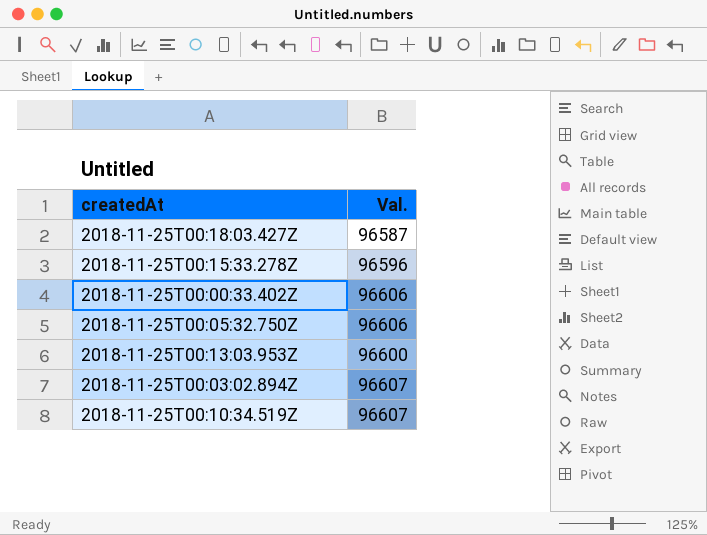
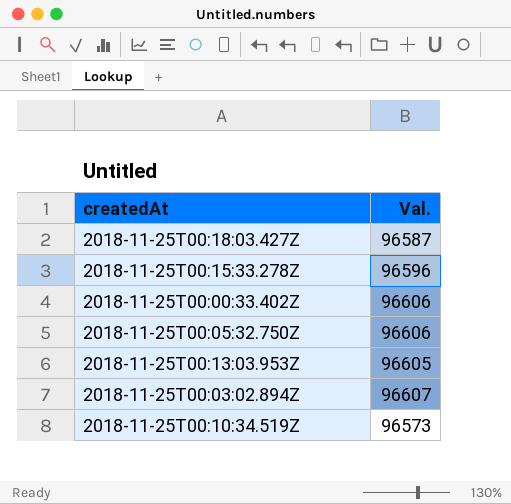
2018-11-25T00:13:03.953Z | Val.: 96600 -> 96605
2018-11-25T00:10:34.519Z | Val.: 96607 -> 96573

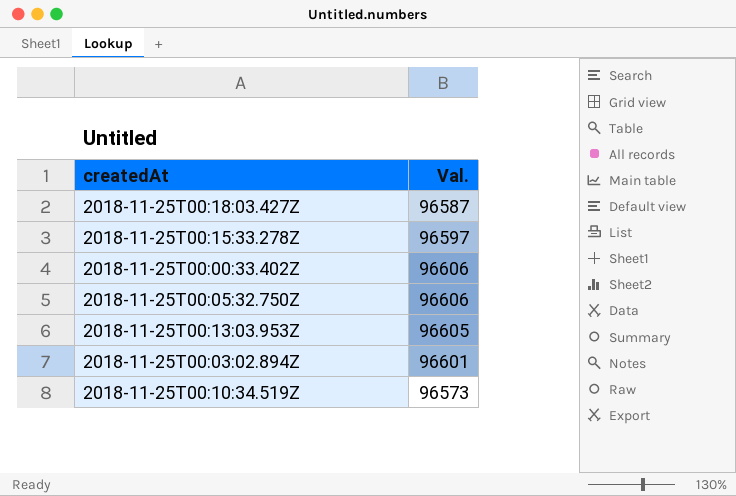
2018-11-25T00:15:33.278Z | Val.: 96596 -> 96597
2018-11-25T00:03:02.894Z | Val.: 96607 -> 96601

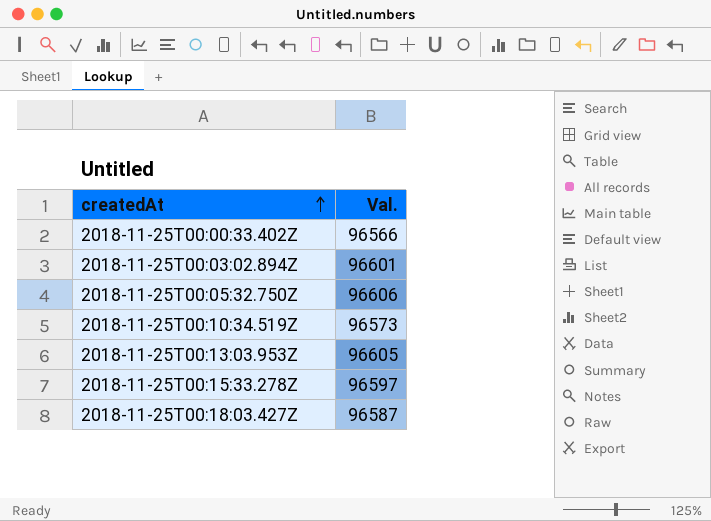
row order: none -> createdAt ascending
2018-11-25T00:00:33.402Z | Val.: 96606 -> 96566

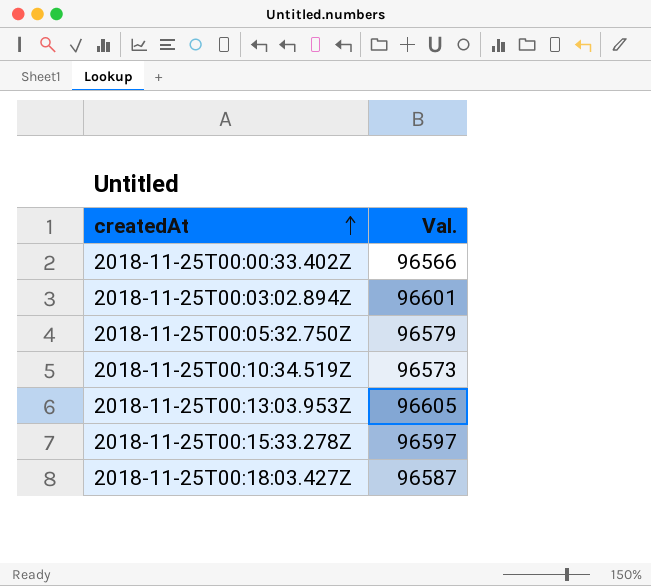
2018-11-25T00:05:32.750Z | Val.: 96606 -> 96579

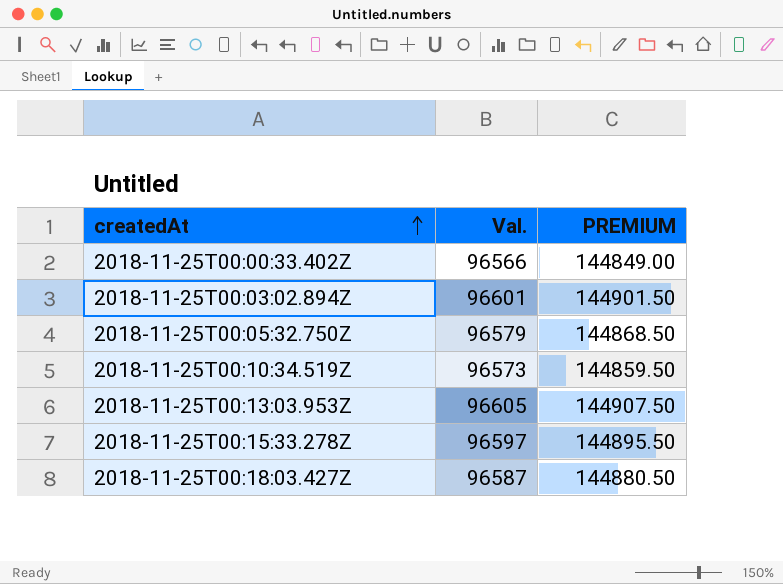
column PREMIUM | formula: none -> [Val.] * 1.5

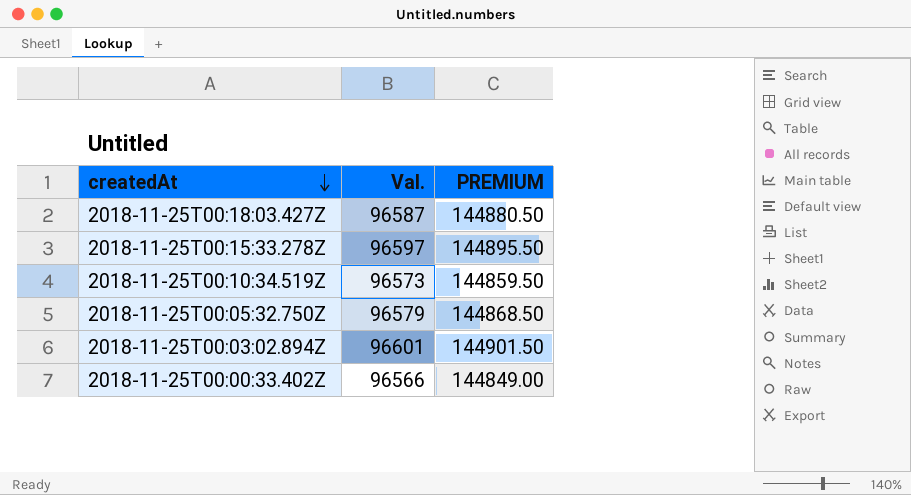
row order: createdAt ascending -> createdAt descending
row 2018-11-25T00:13:03.953Z: 96605 | 144907.50 -> none

